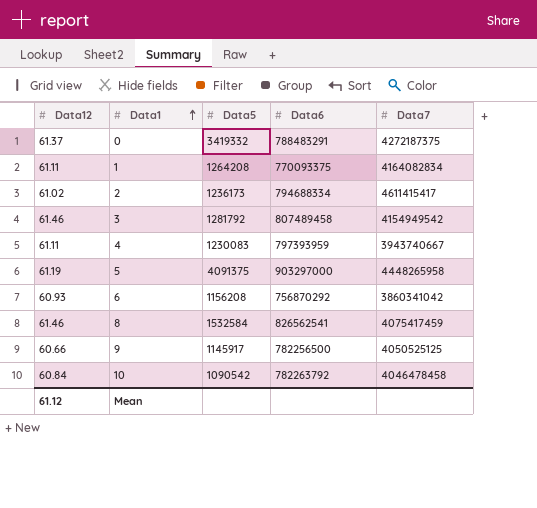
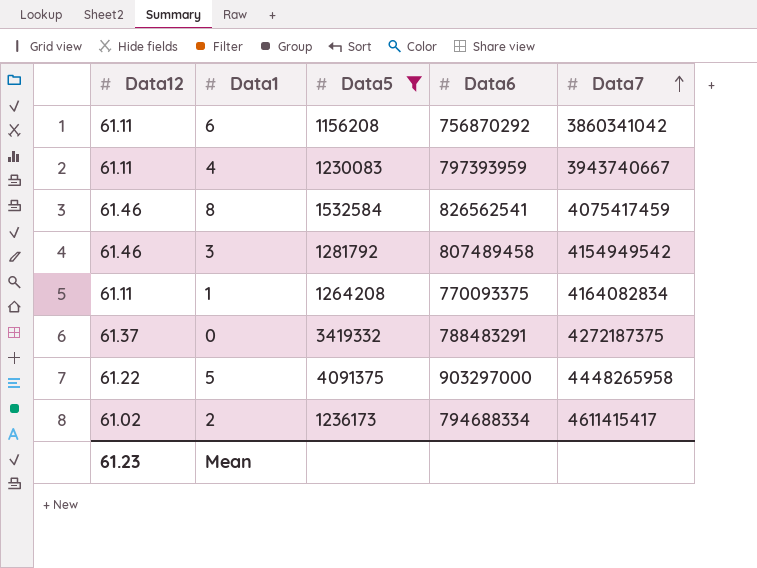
filter: none -> Data5 >= 1156208
row order: Data1 ascending -> Data7 ascending
6 | Data12: 60.93 -> 61.11
5 | Data12: 61.19 -> 61.22
Mean | Data12: 61.12 -> 61.23

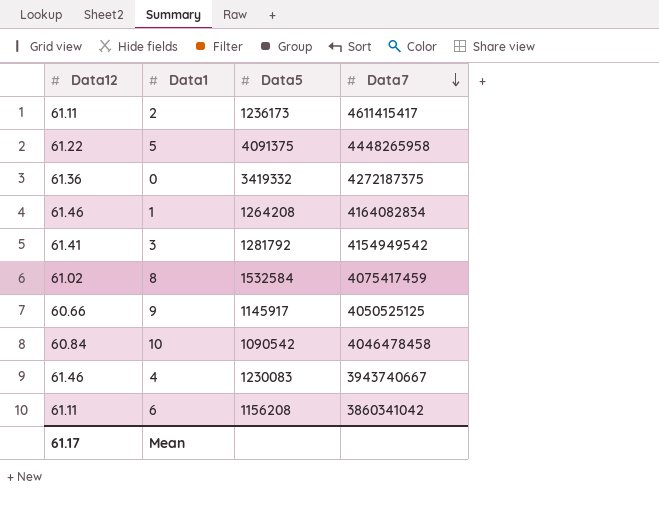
filter: Data5 >= 1156208 -> none
row order: Data7 ascending -> Data7 descending
column Data6 | position: 4 -> none
2 | Data12: 61.02 -> 61.11
0 | Data12: 61.37 -> 61.36
1 | Data12: 61.11 -> 61.46
3 | Data12: 61.46 -> 61.41
8 | Data12: 61.46 -> 61.02
4 | Data12: 61.11 -> 61.46
Mean | Data12: 61.23 -> 61.17

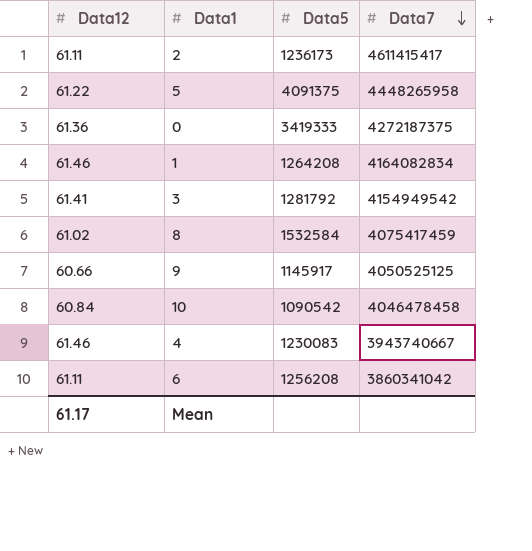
0 | Data5: 3419332 -> 3419333
6 | Data5: 1156208 -> 1256208

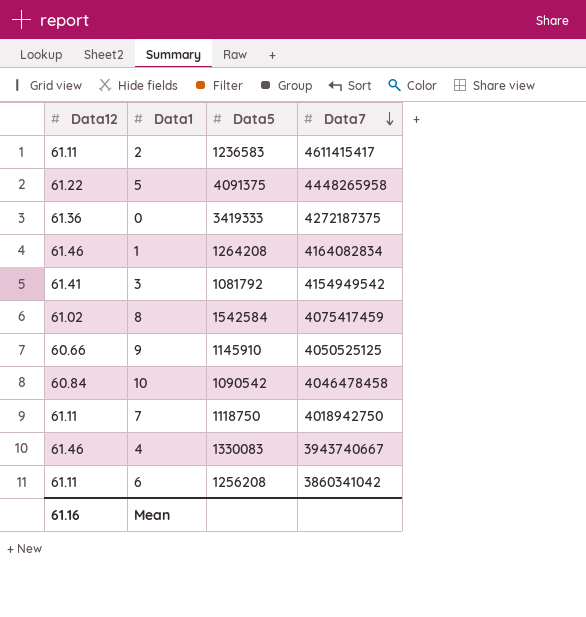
2 | Data5: 1236173 -> 1236583
3 | Data5: 1281792 -> 1081792
8 | Data5: 1532584 -> 1542584
9 | Data5: 1145917 -> 1145910
row 7: none -> 61.11 | 1118750 | 4018942750
4 | Data5: 1230083 -> 1330083
Mean | Data12: 61.17 -> 61.16

